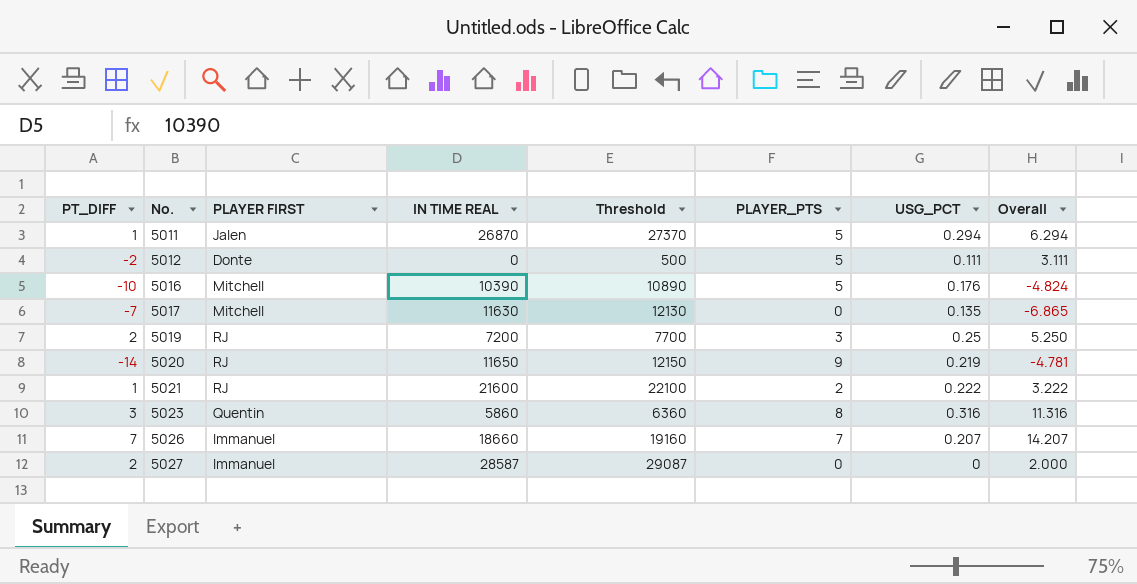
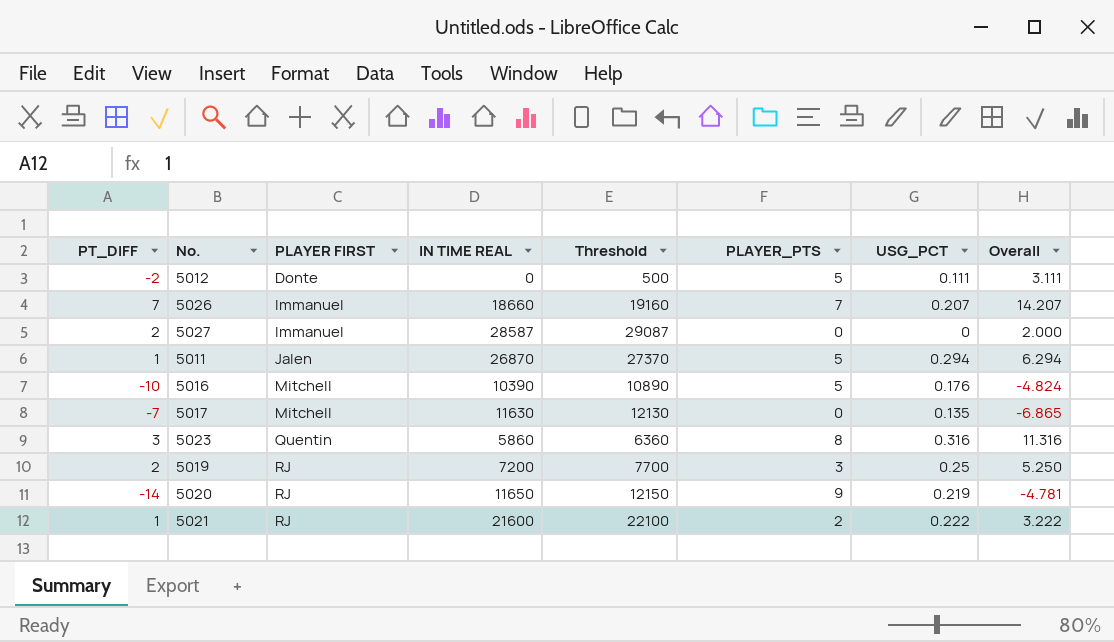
row order: No. ascending -> PLAYER FIRST ascending

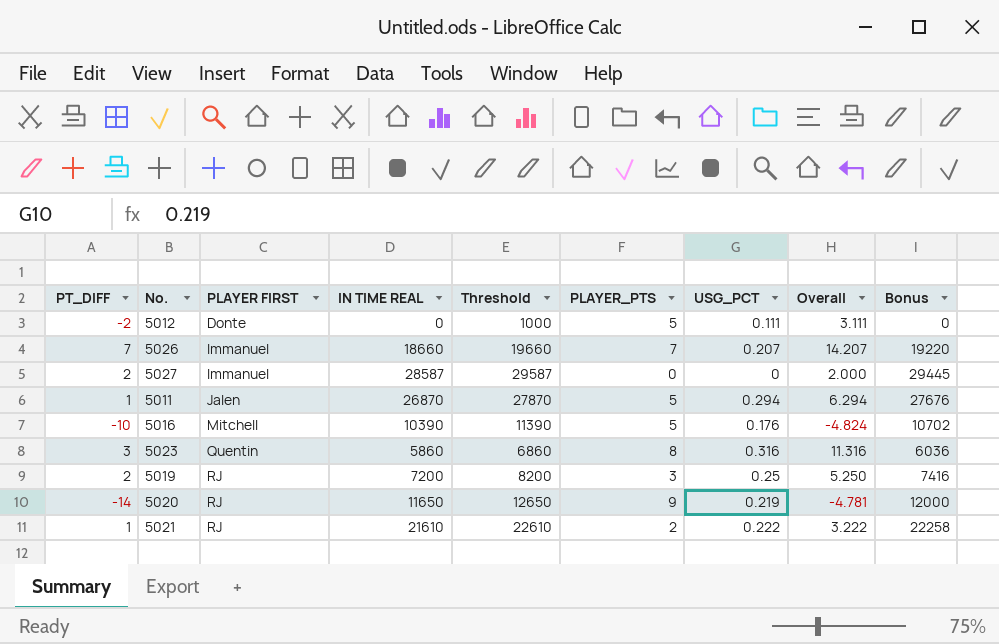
column Threshold | formula: [IN TIME REAL] + 500 -> [IN TIME REAL] + 1000
column Bonus | formula: none -> [IN TIME REAL] * 1.03
row 5017: -7 | Mitchell | 11630 | 12130 | 0 | 0.135 | -6.865 -> none
5021 | IN TIME REAL: 21600 -> 21610

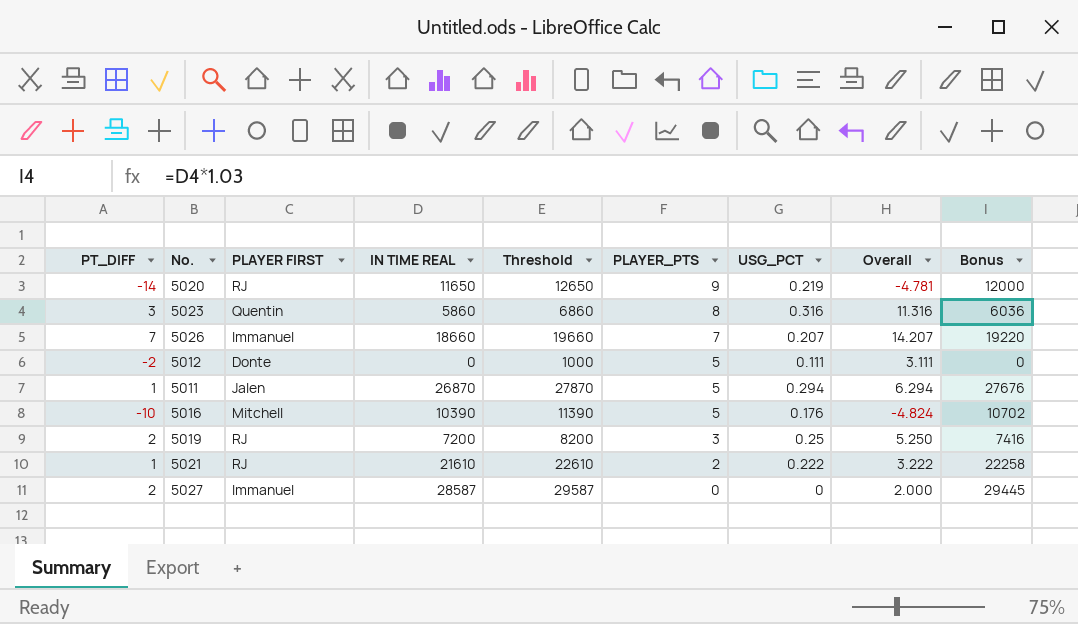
row order: PLAYER FIRST ascending -> PLAYER_PTS descending

